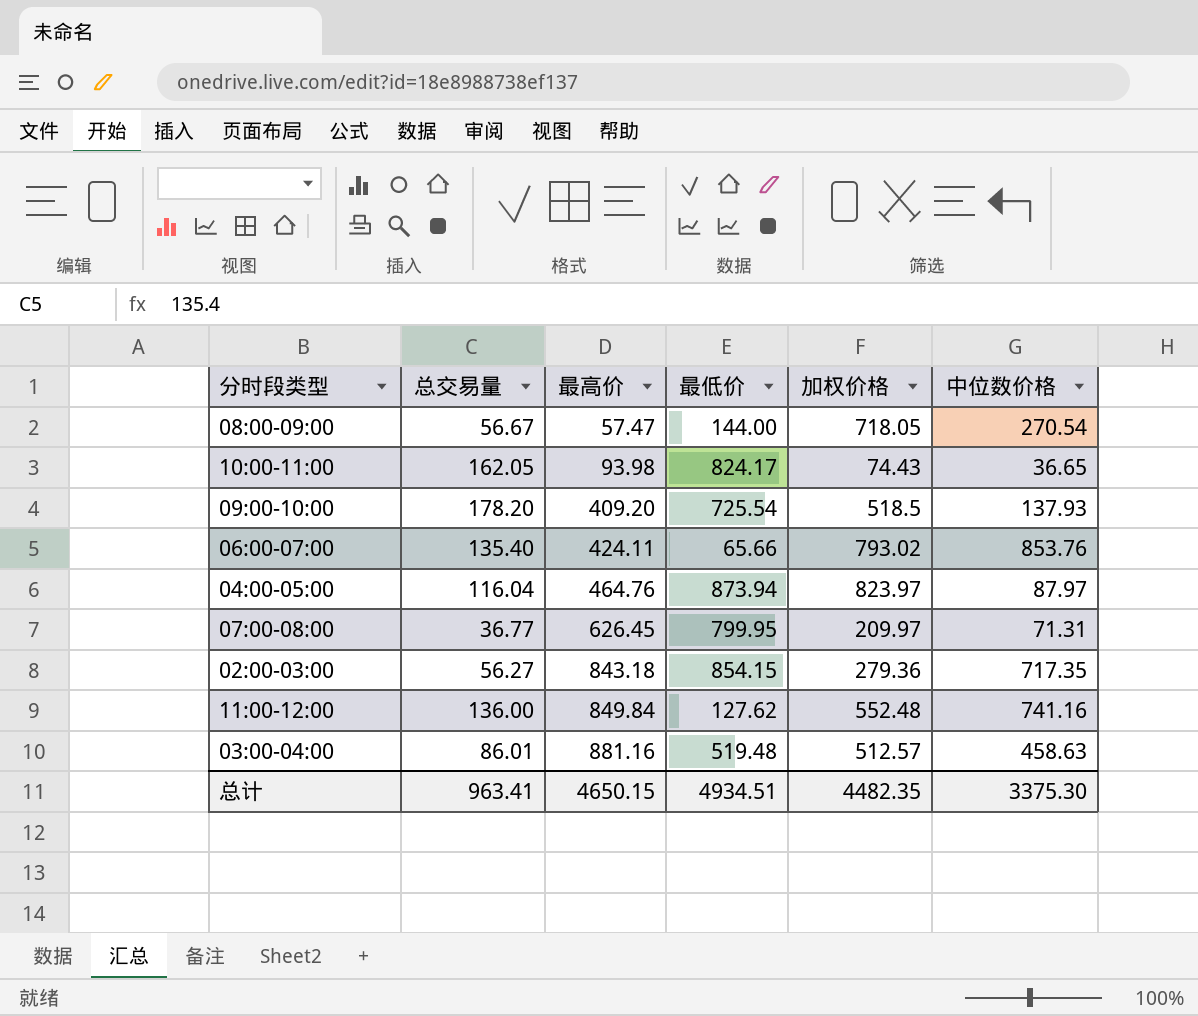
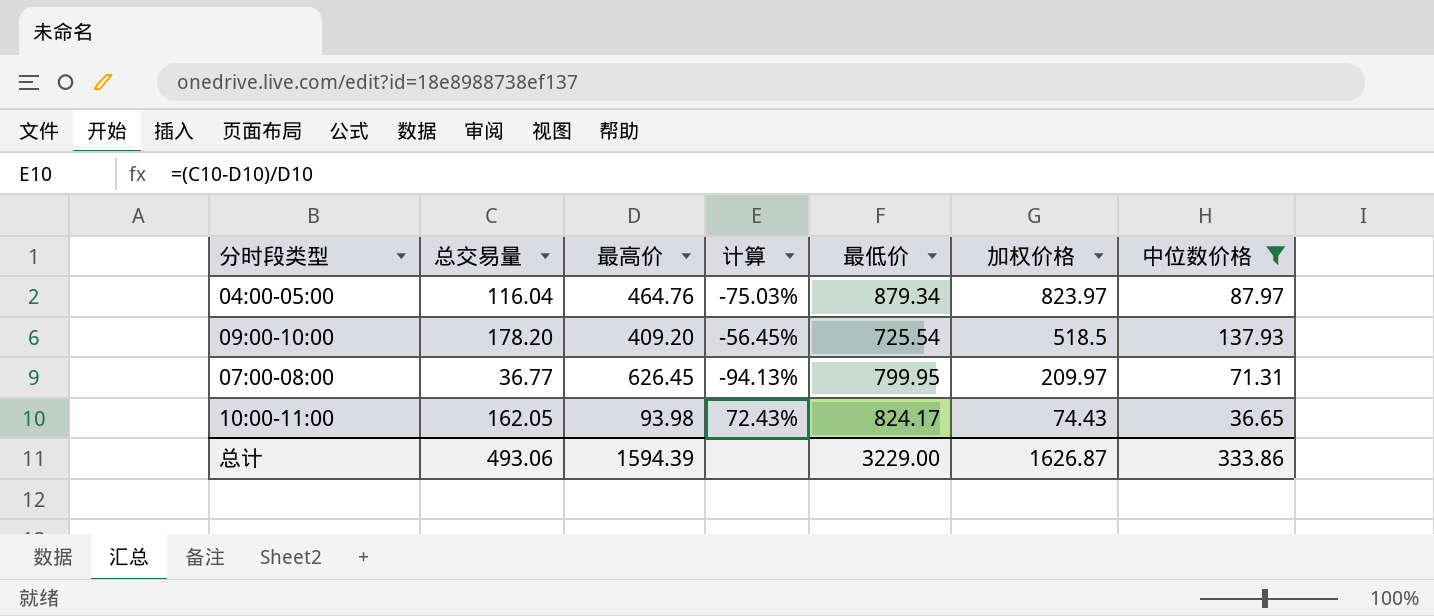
filter: none -> 中位数价格 <= 137.93
row order: 最高价 ascending -> 加权价格 descending
column 计算 | formula: none -> ([总交易量] - [最高价]) / [最高价]
04:00-05:00 | 最低价: 873.94 -> 879.34
总计 | 总交易量: 963.41 -> 493.06
总计 | 最高价: 4650.15 -> 1594.39
总计 | 最低价: 4934.51 -> 3229.00
总计 | 加权价格: 4482.35 -> 1626.87
总计 | 中位数价格: 3375.30 -> 333.86

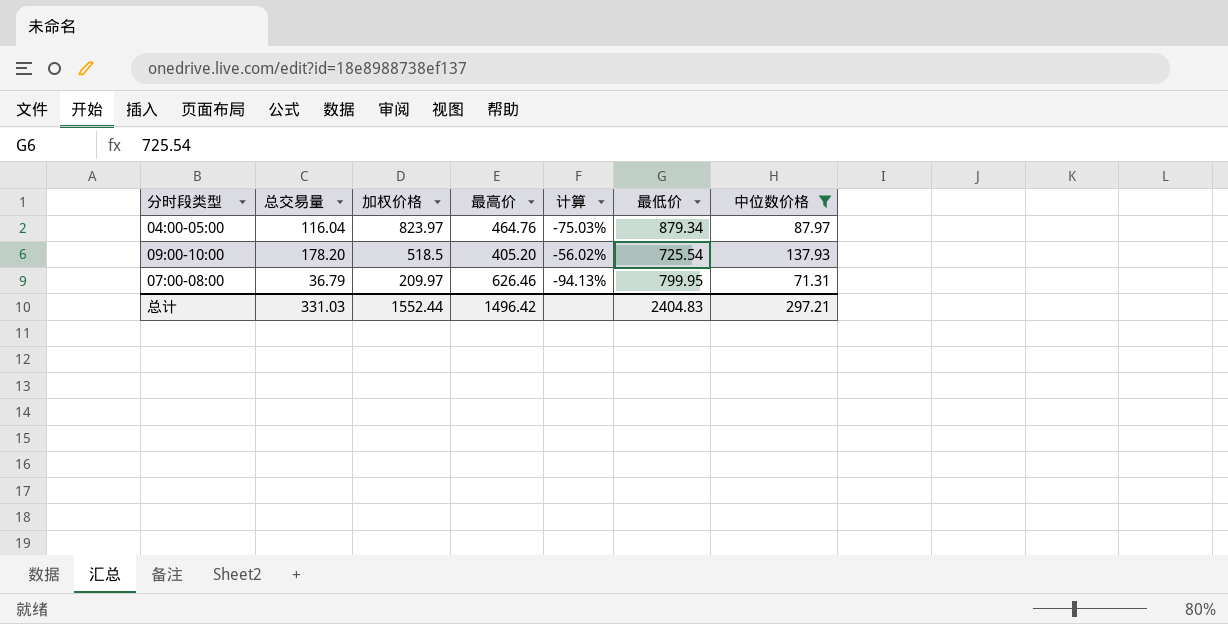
column 加权价格 | position: 6 -> 3
row 10:00-11:00: 162.05 | 93.98 | 72.43% | 824.17 | 74.43 | 36.65 -> none
09:00-10:00 | 最高价: 409.20 -> 405.20
09:00-10:00 | 计算: -56.45% -> -56.02%
07:00-08:00 | 总交易量: 36.77 -> 36.79
07:00-08:00 | 最高价: 626.45 -> 626.46
总计 | 总交易量: 493.06 -> 331.03
总计 | 加权价格: 1626.87 -> 1552.44
总计 | 最高价: 1594.39 -> 1496.42
总计 | 最低价: 3229.00 -> 2404.83
总计 | 中位数价格: 333.86 -> 297.21

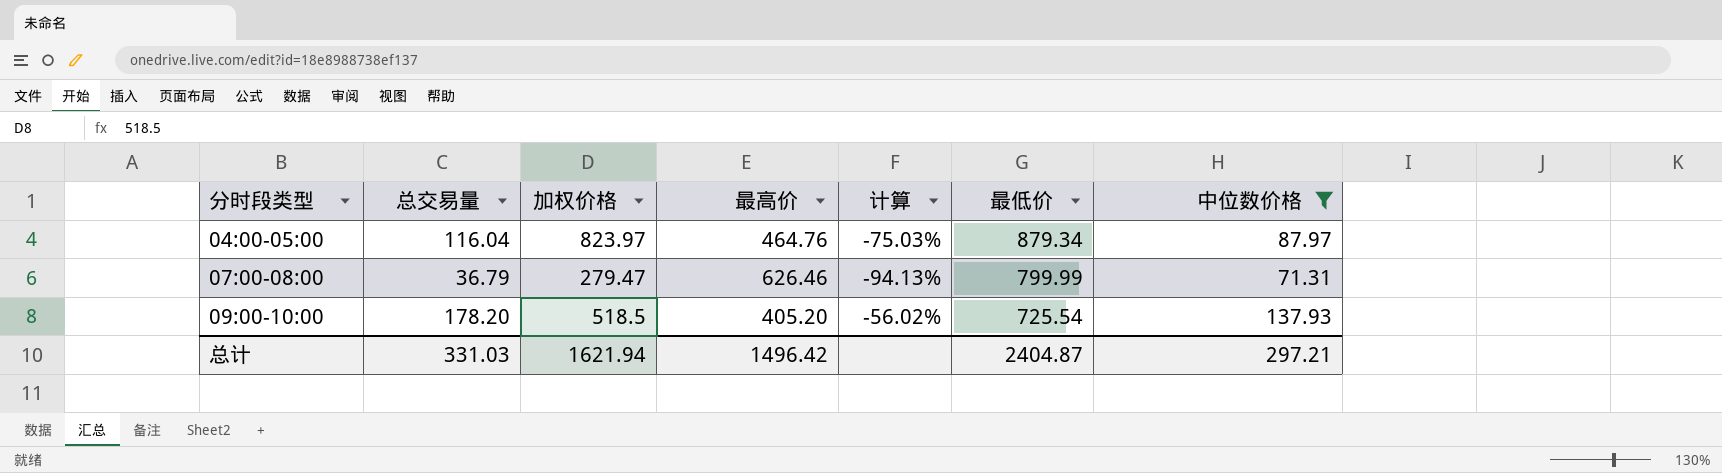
row order: 加权价格 descending -> 分时段类型 ascending
07:00-08:00 | 加权价格: 209.97 -> 279.47
07:00-08:00 | 最低价: 799.95 -> 799.99
总计 | 加权价格: 1552.44 -> 1621.94
总计 | 最低价: 2404.83 -> 2404.87

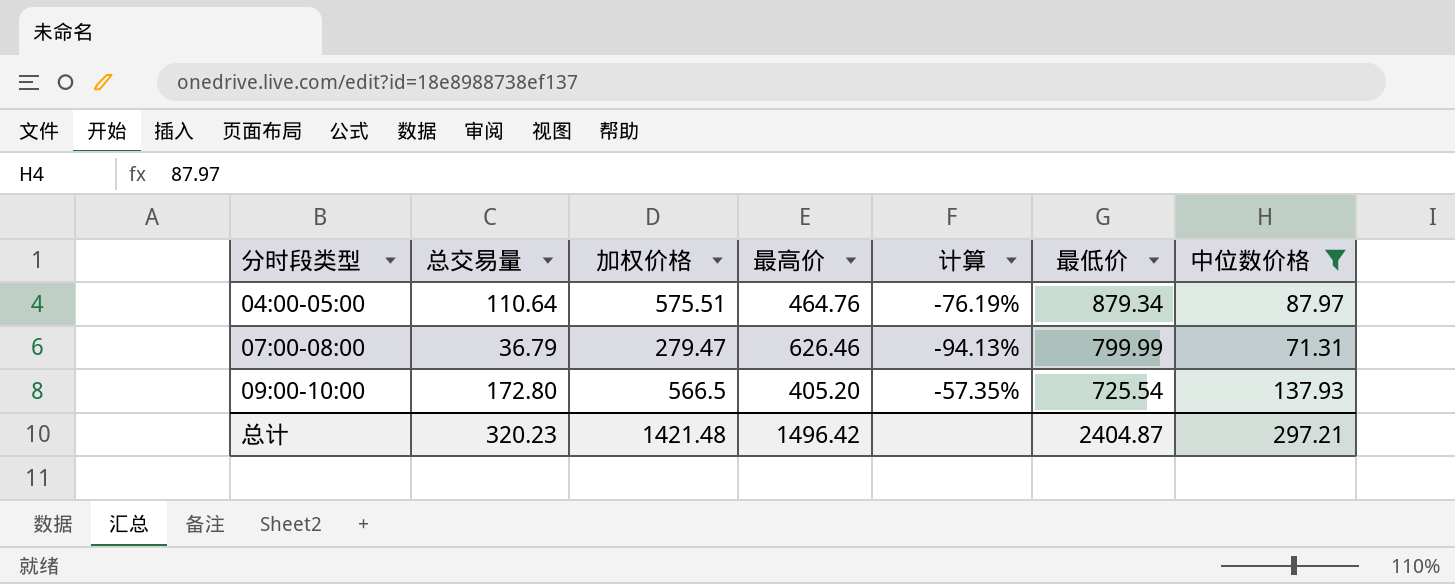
04:00-05:00 | 总交易量: 116.04 -> 110.64
04:00-05:00 | 加权价格: 823.97 -> 575.51
04:00-05:00 | 计算: -75.03% -> -76.19%
09:00-10:00 | 总交易量: 178.20 -> 172.80
09:00-10:00 | 加权价格: 518.5 -> 566.5
09:00-10:00 | 计算: -56.02% -> -57.35%
总计 | 总交易量: 331.03 -> 320.23
总计 | 加权价格: 1621.94 -> 1421.48

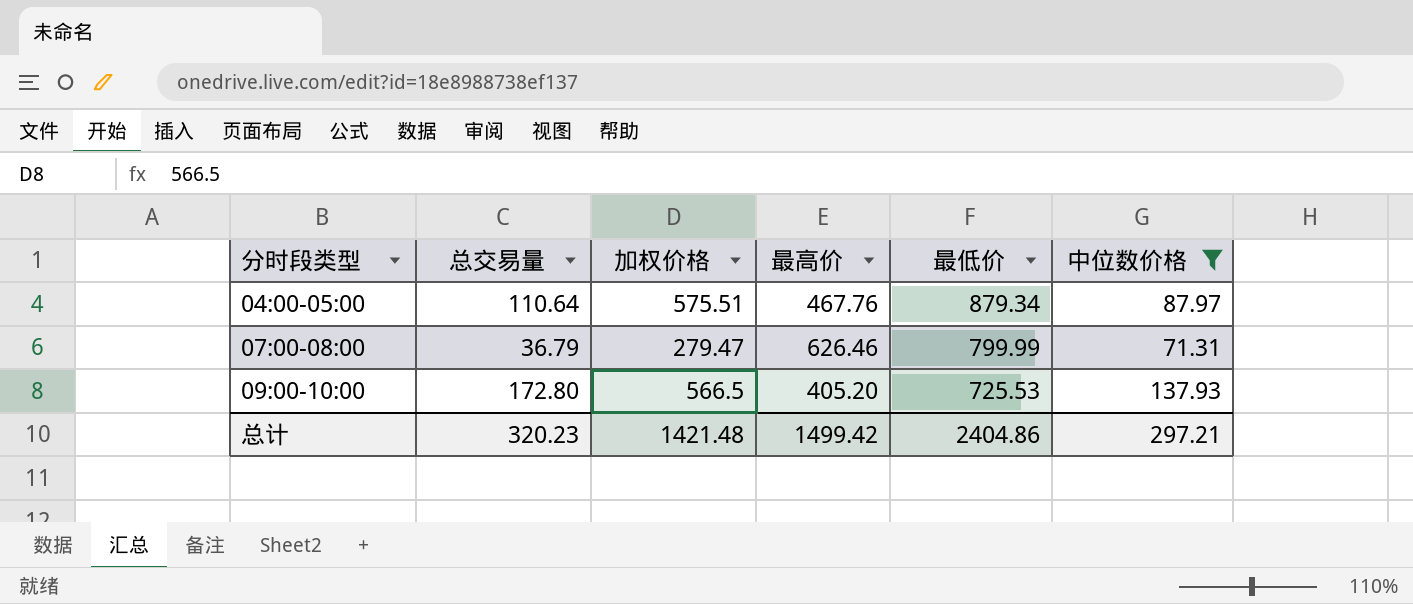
column 计算 | formula: ([总交易量] - [最高价]) / [最高价] -> none
04:00-05:00 | 最高价: 464.76 -> 467.76
09:00-10:00 | 最低价: 725.54 -> 725.53
总计 | 最高价: 1496.42 -> 1499.42
总计 | 最低价: 2404.87 -> 2404.86

